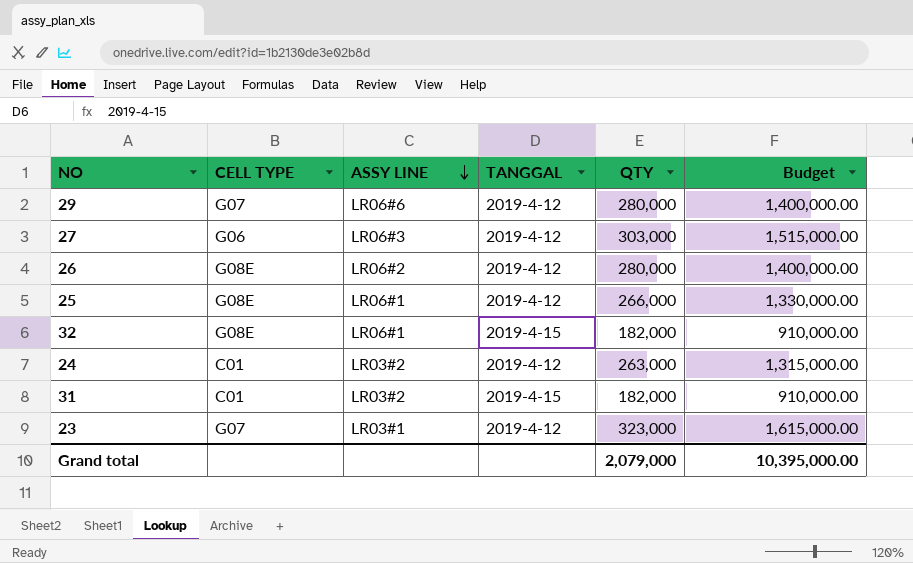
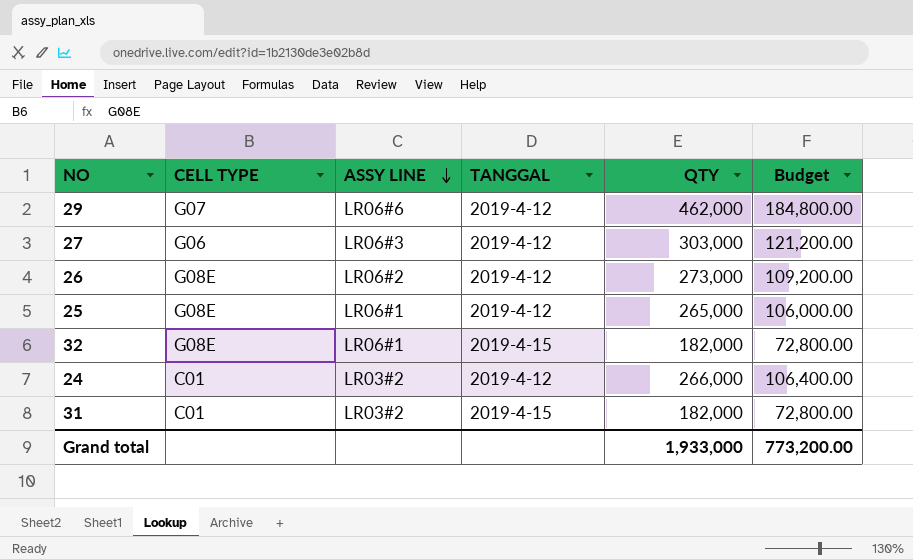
column Budget | formula: [QTY] * 5 -> [QTY] * 0.4
row 23: G07 | LR03#1 | 2019-4-12 | 323,000 | 1,615,000.00 -> none
29 | QTY: 280,000 -> 462,000
26 | QTY: 280,000 -> 273,000
25 | QTY: 266,000 -> 265,000
24 | QTY: 263,000 -> 266,000
Grand total | QTY: 2,079,000 -> 1,933,000
Grand total | Budget: 10,395,000.00 -> 773,200.00

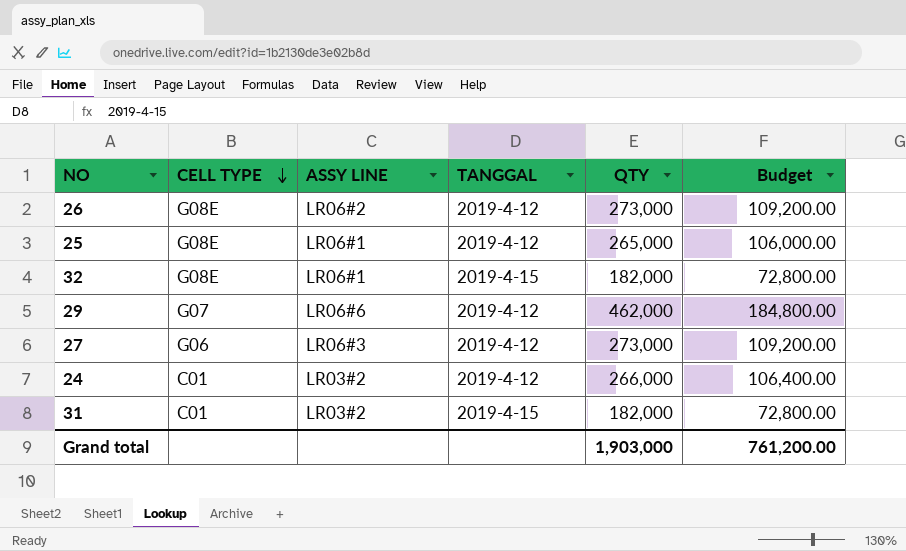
row order: ASSY LINE descending -> CELL TYPE descending
27 | QTY: 303,000 -> 273,000
27 | Budget: 121,200.00 -> 109,200.00
Grand total | QTY: 1,933,000 -> 1,903,000
Grand total | Budget: 773,200.00 -> 761,200.00

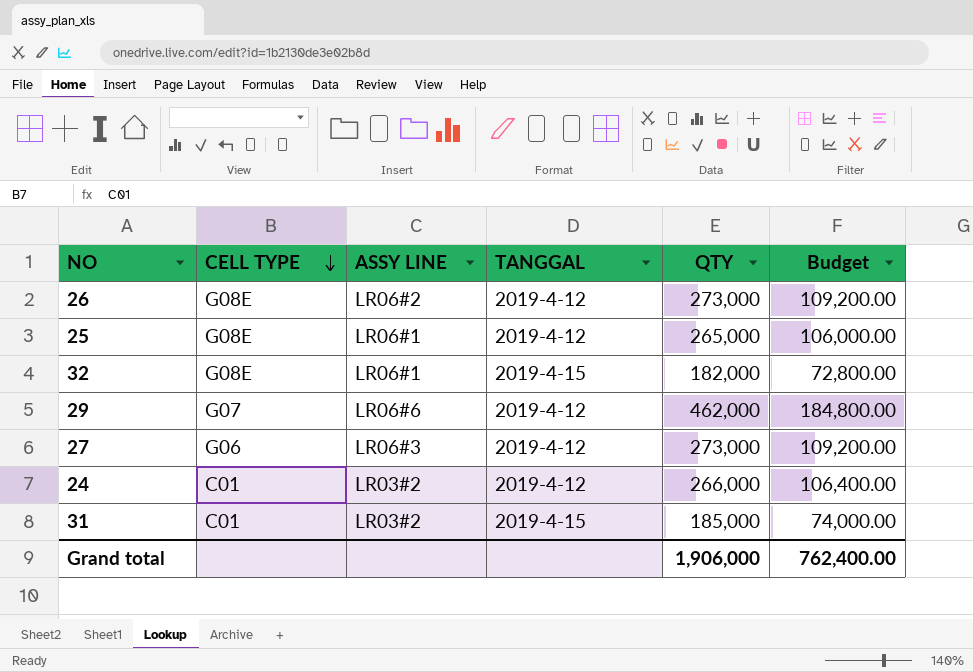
31 | QTY: 182,000 -> 185,000
31 | Budget: 72,800.00 -> 74,000.00
Grand total | QTY: 1,903,000 -> 1,906,000
Grand total | Budget: 761,200.00 -> 762,400.00

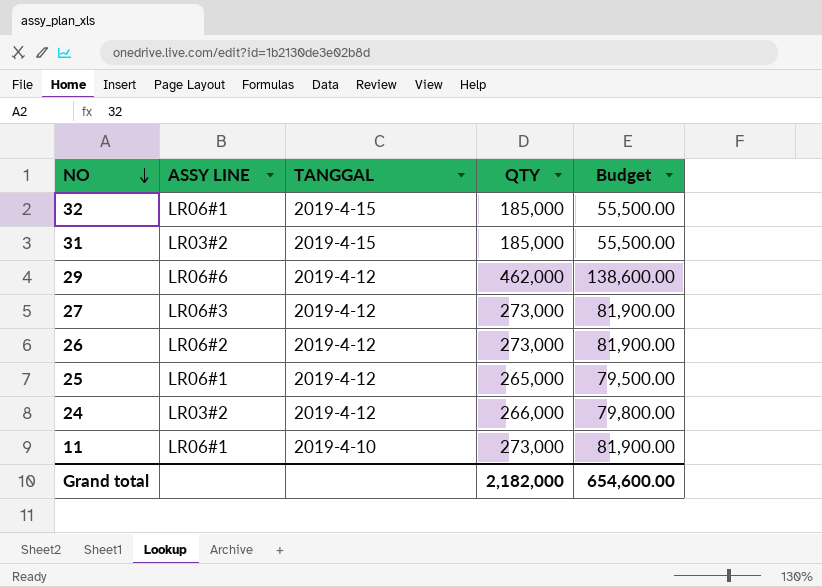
row order: CELL TYPE descending -> NO descending
column CELL TYPE | position: 2 -> none
column Budget | formula: [QTY] * 0.4 -> [QTY] * 0.3
32 | QTY: 182,000 -> 185,000
row 11: none -> LR06#1 | 2019-4-10 | 273,000 | 81,900.00
Grand total | QTY: 1,906,000 -> 2,182,000
Grand total | Budget: 762,400.00 -> 654,600.00

